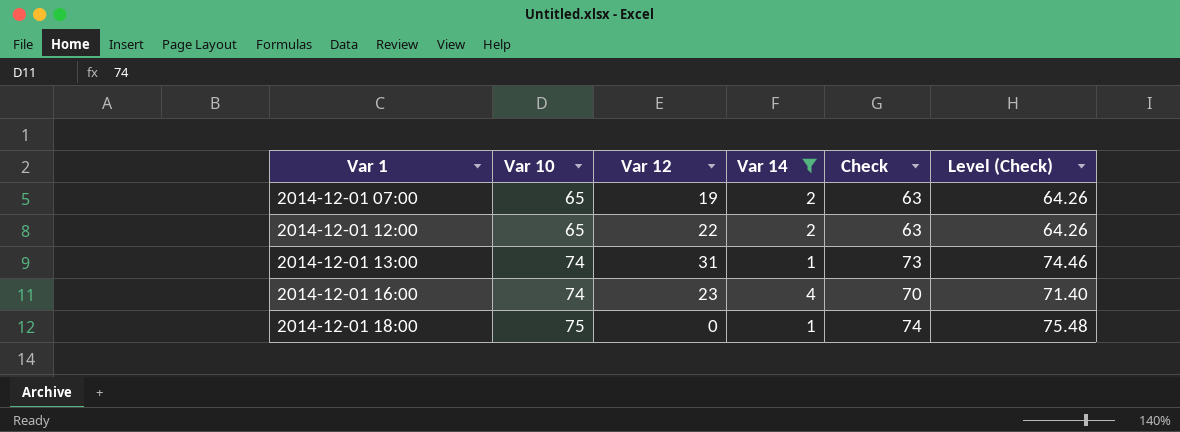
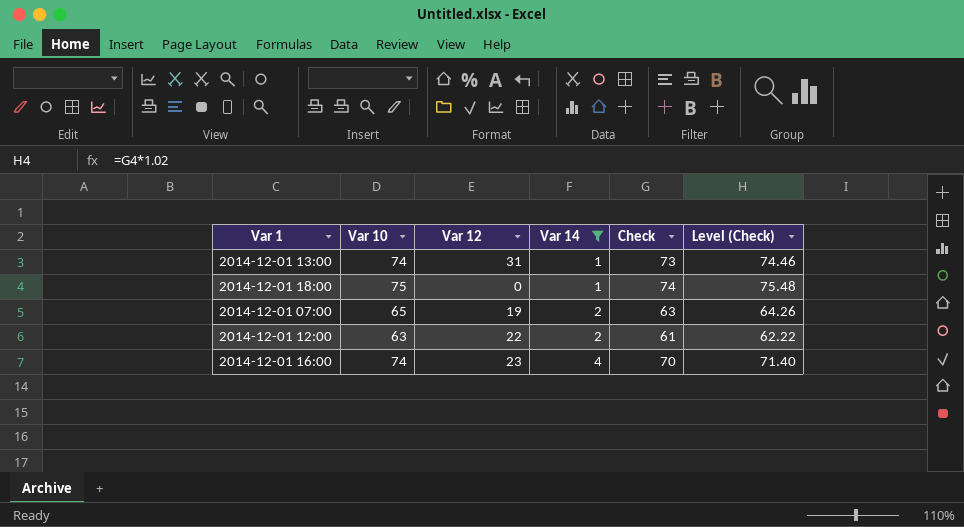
row order: Var 1 ascending -> Var 14 ascending
2014-12-01 12:00 | Var 10: 65 -> 63
2014-12-01 12:00 | Check: 63 -> 61
2014-12-01 12:00 | Level (Check): 64.26 -> 62.22

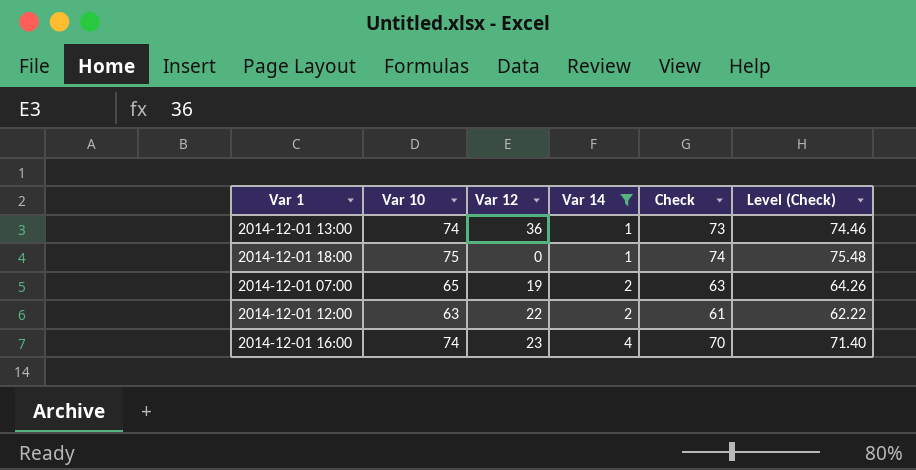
2014-12-01 13:00 | Var 12: 31 -> 36

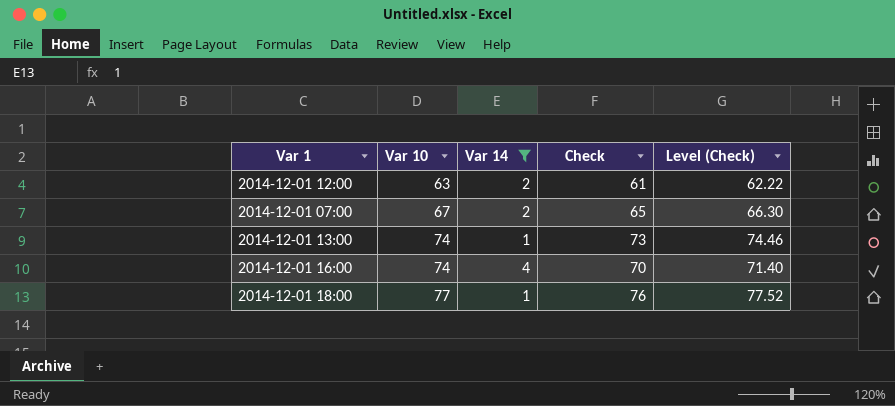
row order: Var 14 ascending -> Var 10 ascending
column Var 12 | position: 3 -> none
2014-12-01 07:00 | Var 10: 65 -> 67
2014-12-01 07:00 | Check: 63 -> 65
2014-12-01 07:00 | Level (Check): 64.26 -> 66.30
2014-12-01 18:00 | Var 10: 75 -> 77
2014-12-01 18:00 | Check: 74 -> 76
2014-12-01 18:00 | Level (Check): 75.48 -> 77.52

